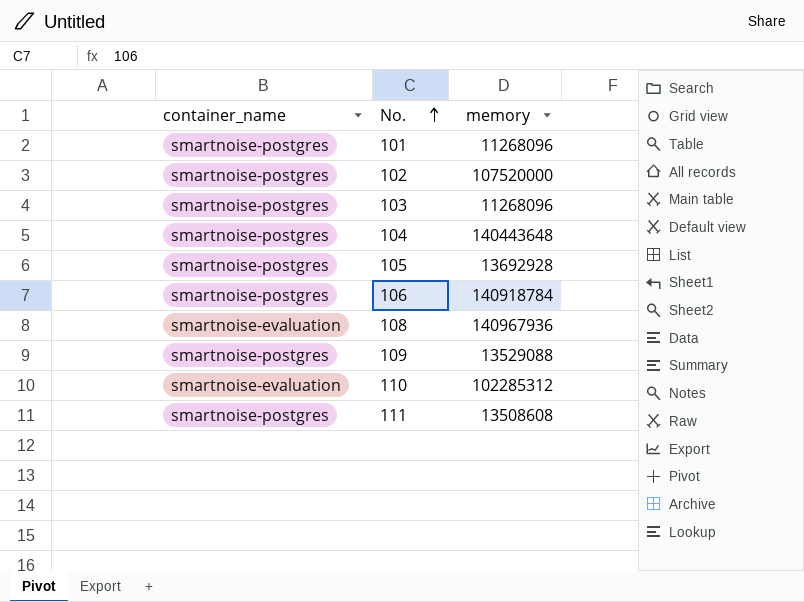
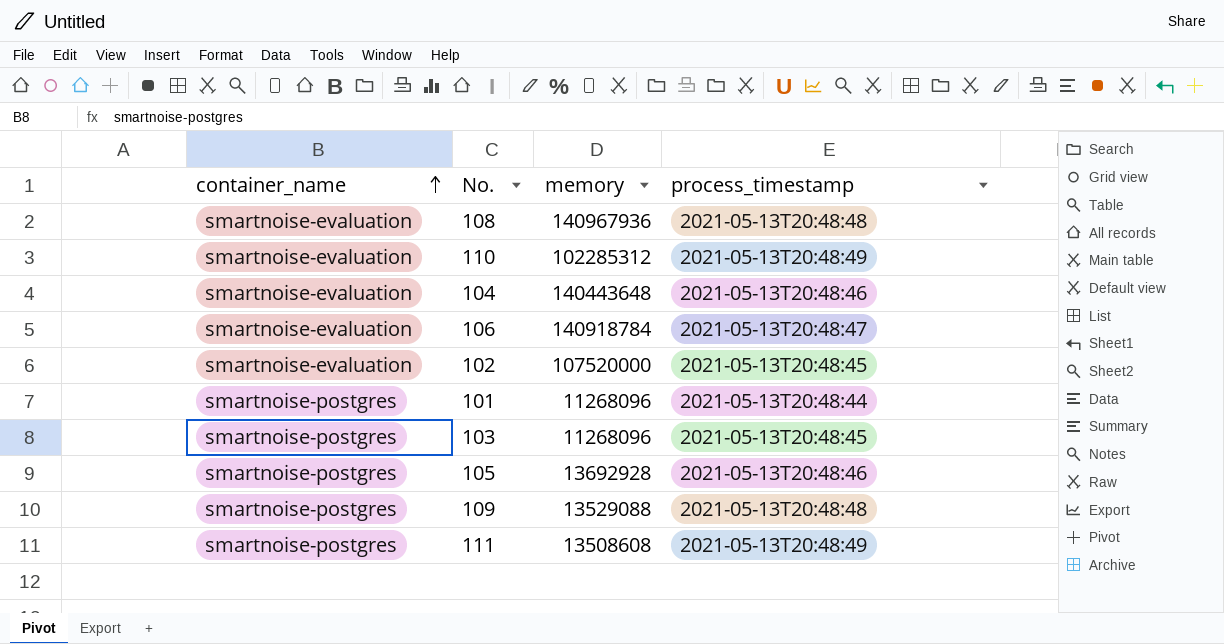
row order: No. ascending -> container_name ascending
column process_timestamp | position: none -> 4
104 | container_name: smartnoise-postgres -> smartnoise-evaluation
106 | container_name: smartnoise-postgres -> smartnoise-evaluation
102 | container_name: smartnoise-postgres -> smartnoise-evaluation

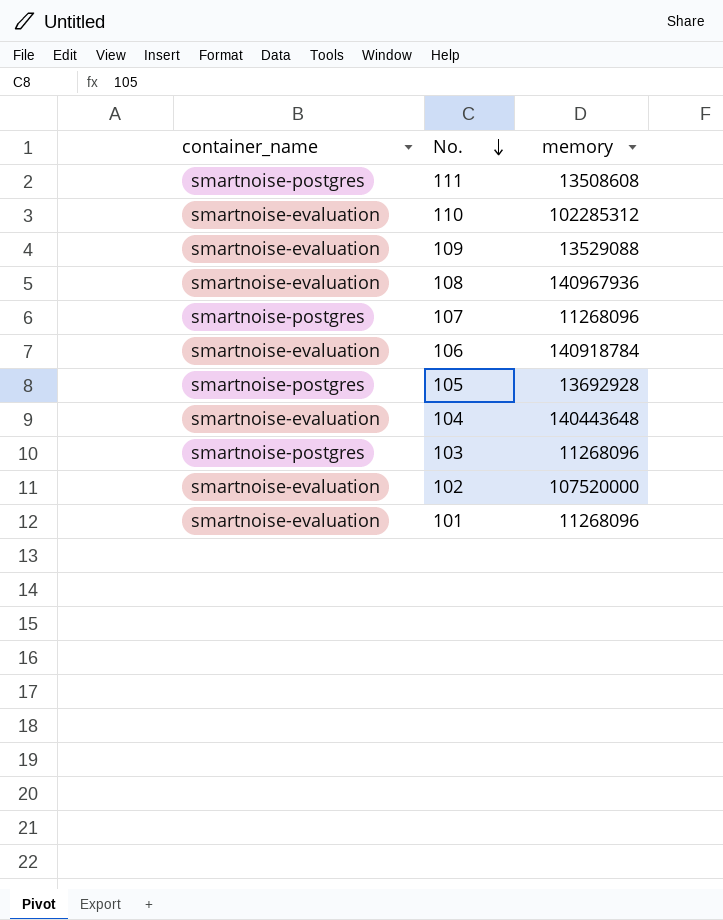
row order: container_name ascending -> No. descending
column process_timestamp | position: 4 -> none
109 | container_name: smartnoise-postgres -> smartnoise-evaluation
row 107: none -> smartnoise-postgres | 11268096
101 | container_name: smartnoise-postgres -> smartnoise-evaluation

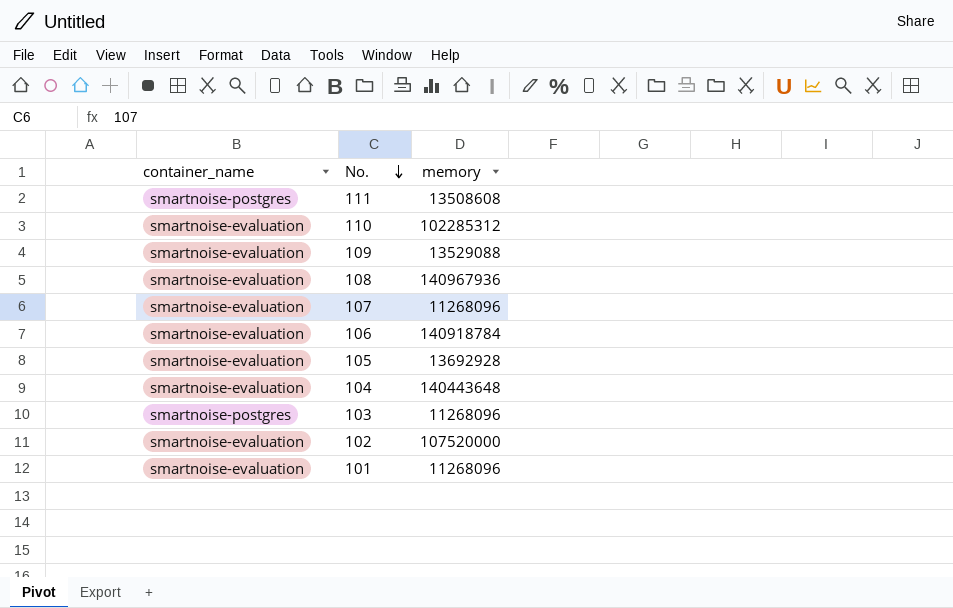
107 | container_name: smartnoise-postgres -> smartnoise-evaluation
105 | container_name: smartnoise-postgres -> smartnoise-evaluation

